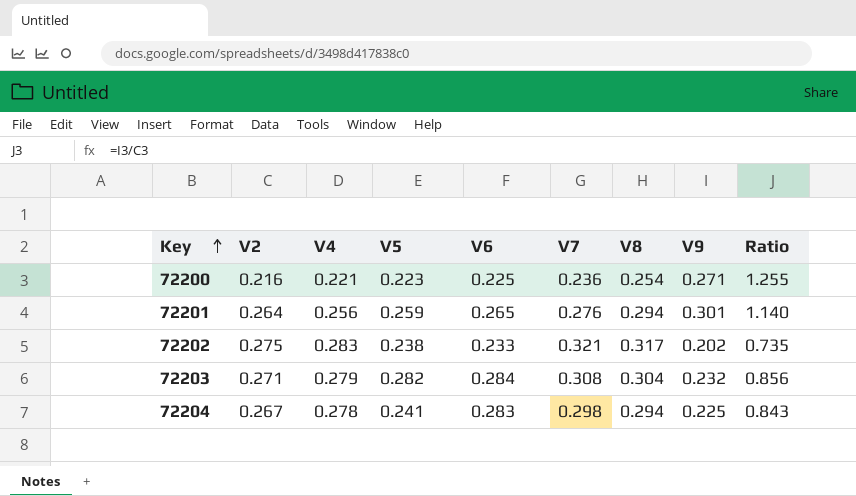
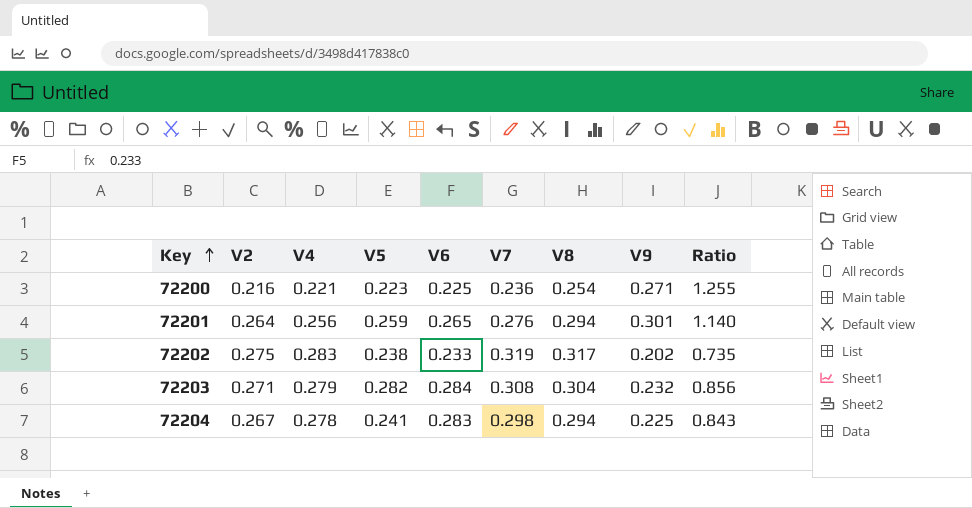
72202 | V7: 0.321 -> 0.319

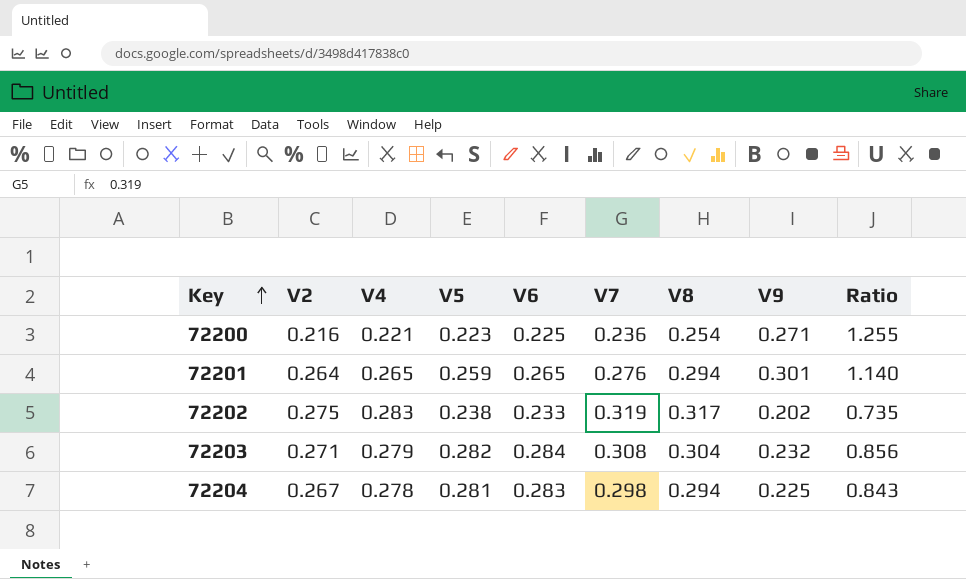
72201 | V4: 0.256 -> 0.265
72204 | V5: 0.241 -> 0.281

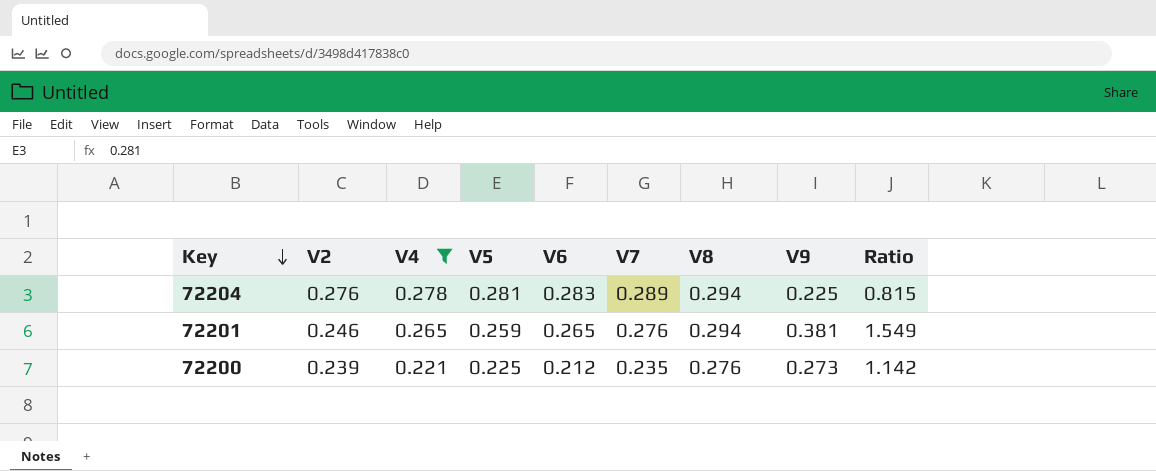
filter: none -> V4 <= 0.278
row order: Key ascending -> Key descending
72204 | V2: 0.267 -> 0.276
72204 | V7: 0.298 -> 0.289
72204 | Ratio: 0.843 -> 0.815
72201 | V2: 0.264 -> 0.246
72201 | V9: 0.301 -> 0.381
72201 | Ratio: 1.140 -> 1.549
72200 | V2: 0.216 -> 0.239
72200 | V5: 0.223 -> 0.225
72200 | V6: 0.225 -> 0.212
72200 | V7: 0.236 -> 0.235
72200 | V8: 0.254 -> 0.276
72200 | V9: 0.271 -> 0.273
72200 | Ratio: 1.255 -> 1.142

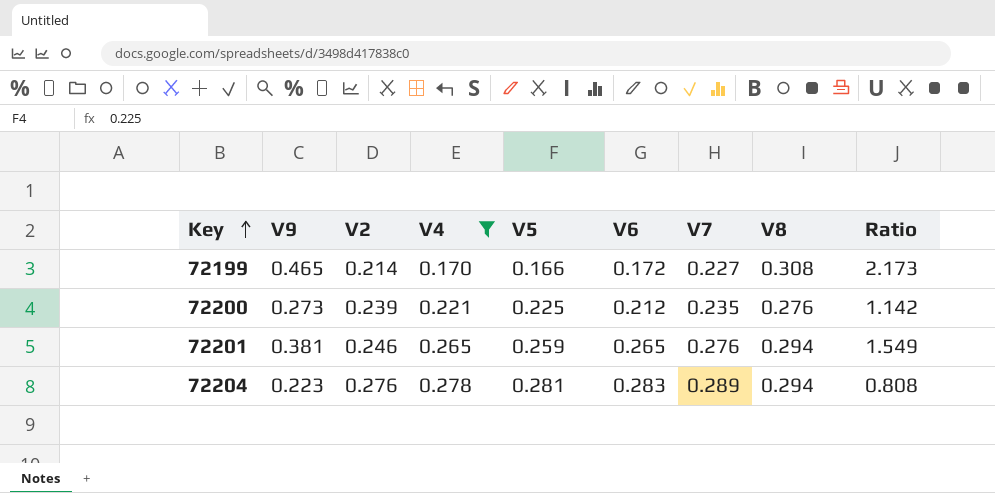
row order: Key descending -> Key ascending
column V9 | position: 8 -> 2
row 72199: none -> 0.465 | 0.214 | 0.170 | 0.166 | 0.172 | 0.227 | 0.308 | 2.173
72204 | V9: 0.225 -> 0.223
72204 | Ratio: 0.815 -> 0.808

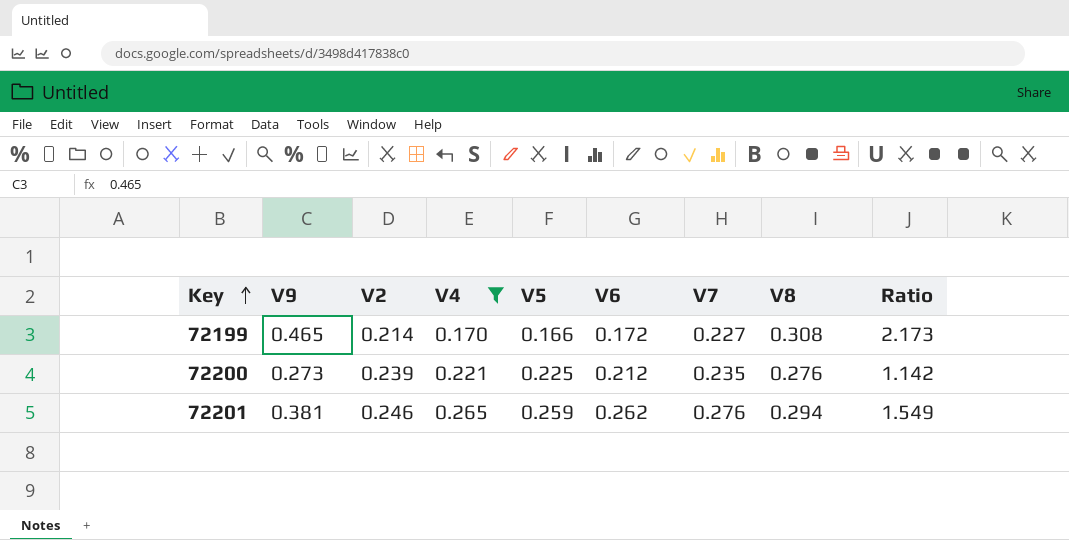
row 72204: 0.223 | 0.276 | 0.278 | 0.281 | 0.283 | 0.289 | 0.294 | 0.808 -> none
72201 | V6: 0.265 -> 0.262

